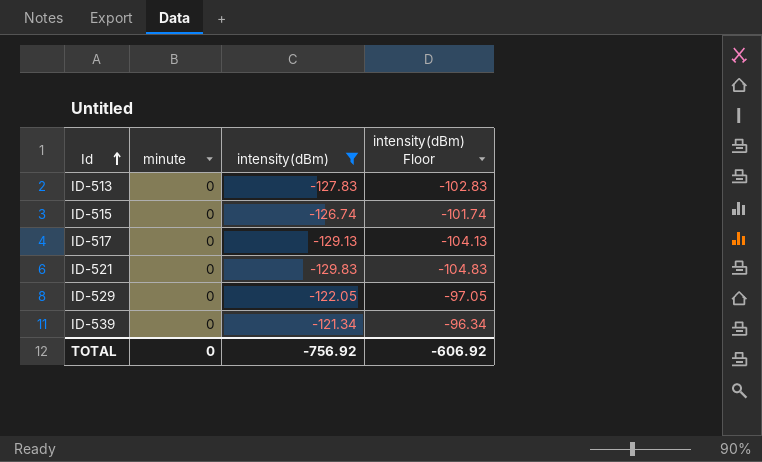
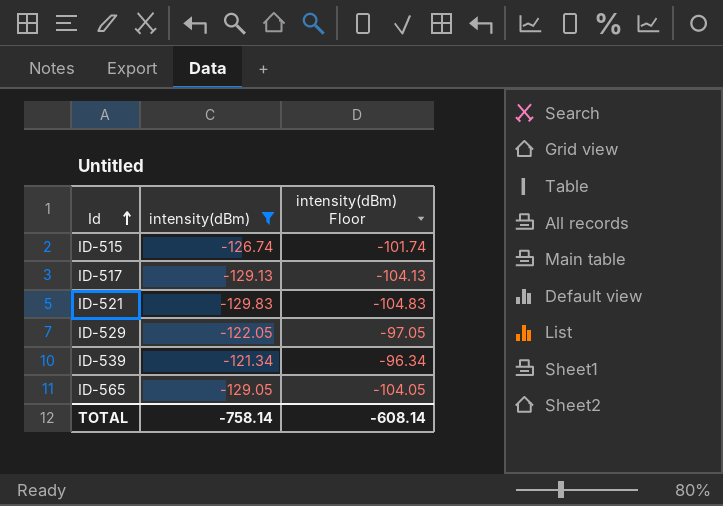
column minute | position: 2 -> none
row ID-513: 0 | -127.83 | -102.83 -> none
row ID-565: none -> -129.05 | -104.05
TOTAL | intensity(dBm): -756.92 -> -758.14
TOTAL | intensity(dBm) Floor: -606.92 -> -608.14

